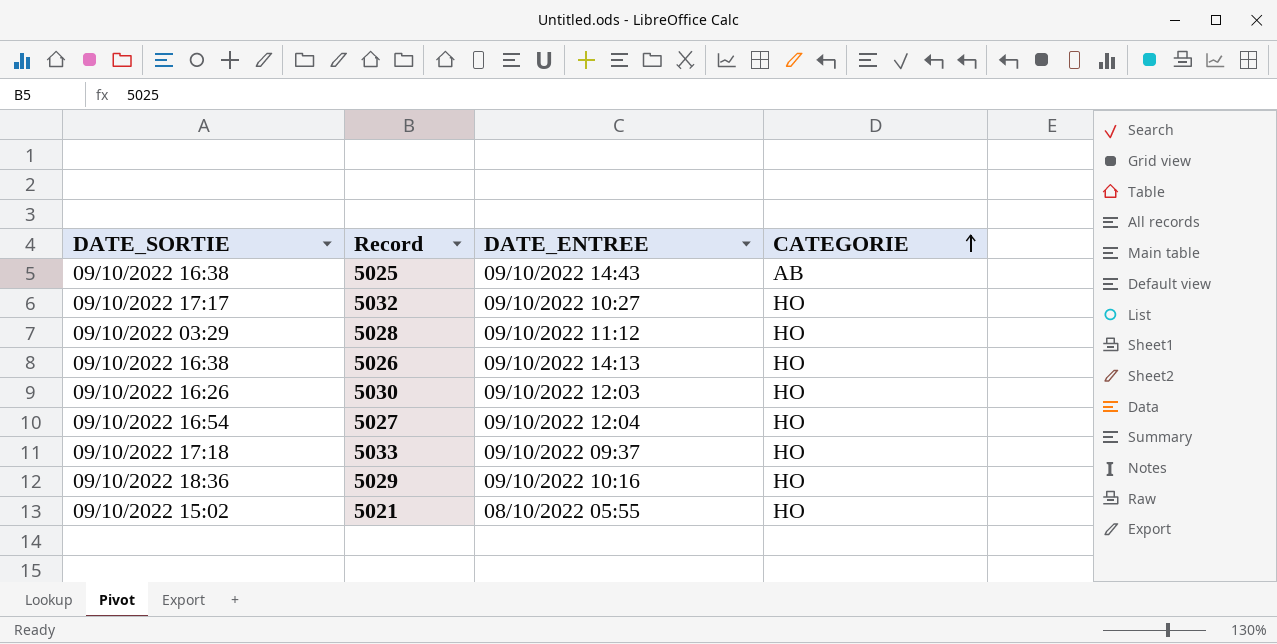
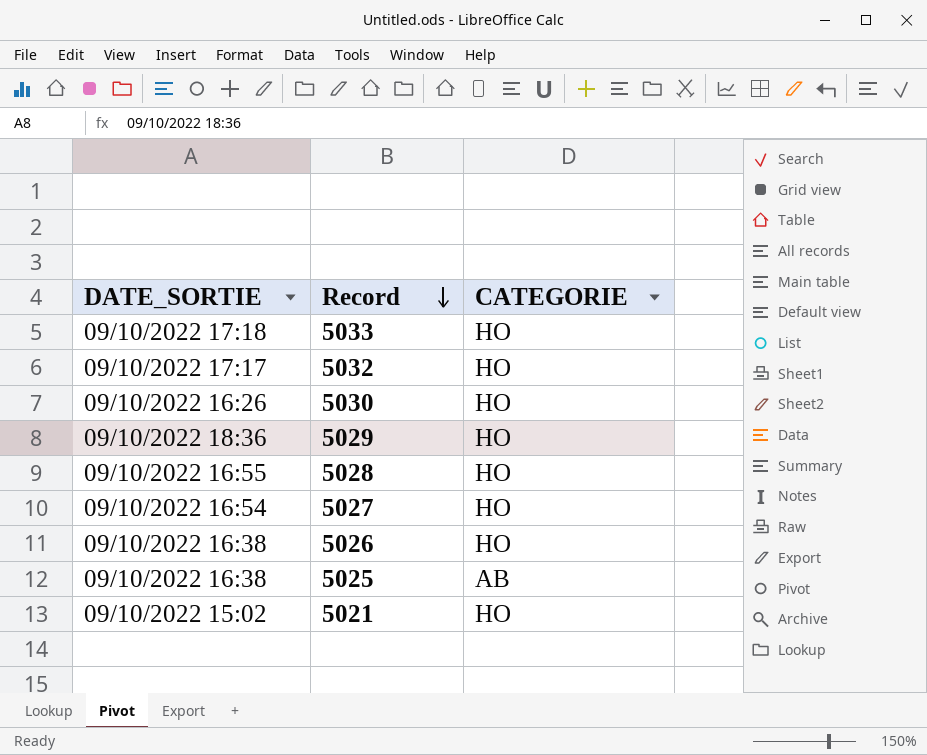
row order: CATEGORIE ascending -> Record descending
column DATE_ENTREE | position: 3 -> none
5028 | DATE_SORTIE: 09/10/2022 03:29 -> 09/10/2022 16:55

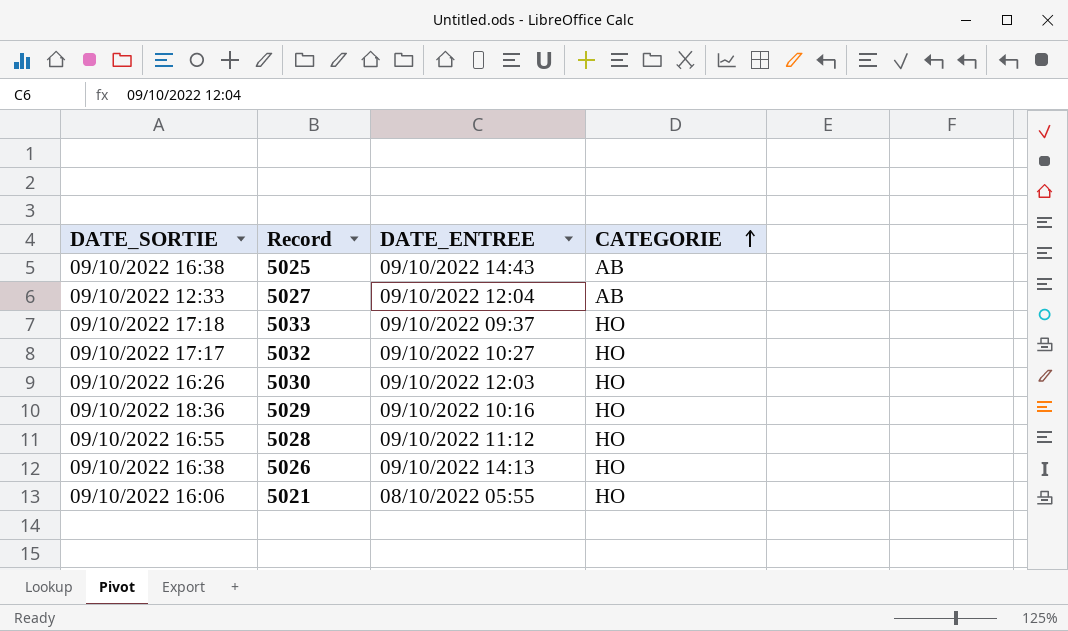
row order: Record descending -> CATEGORIE ascending
column DATE_ENTREE | position: none -> 3
5027 | DATE_SORTIE: 09/10/2022 16:54 -> 09/10/2022 12:33
5027 | CATEGORIE: HO -> AB
5021 | DATE_SORTIE: 09/10/2022 15:02 -> 09/10/2022 16:06

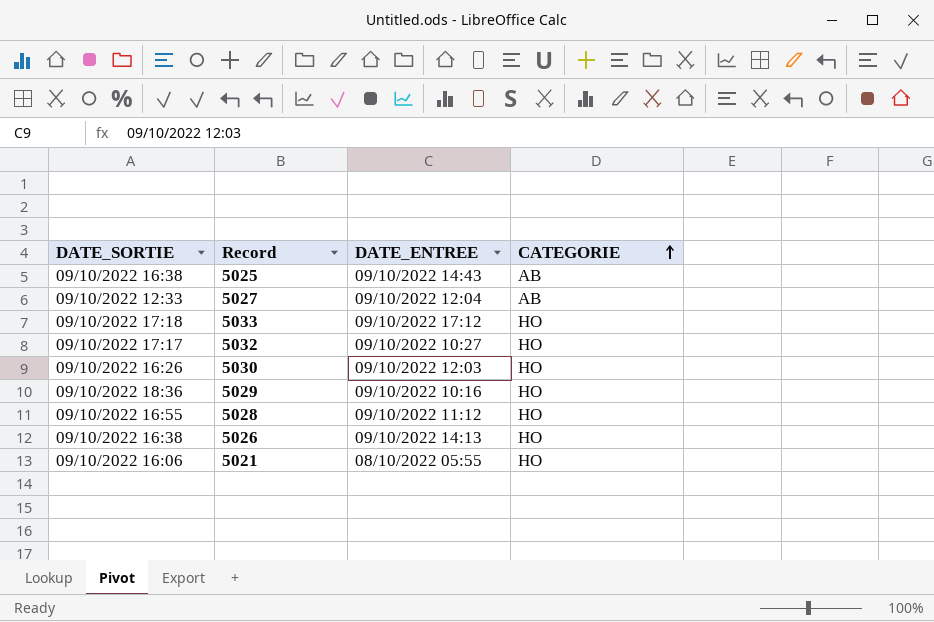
5033 | DATE_ENTREE: 09/10/2022 09:37 -> 09/10/2022 17:12

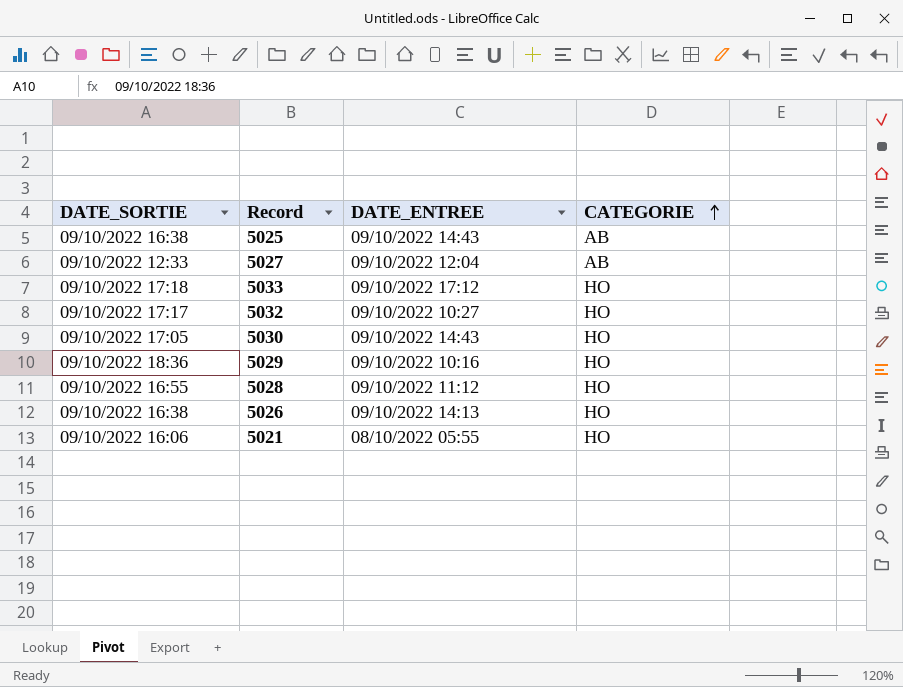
5030 | DATE_SORTIE: 09/10/2022 16:26 -> 09/10/2022 17:05
5030 | DATE_ENTREE: 09/10/2022 12:03 -> 09/10/2022 14:43

